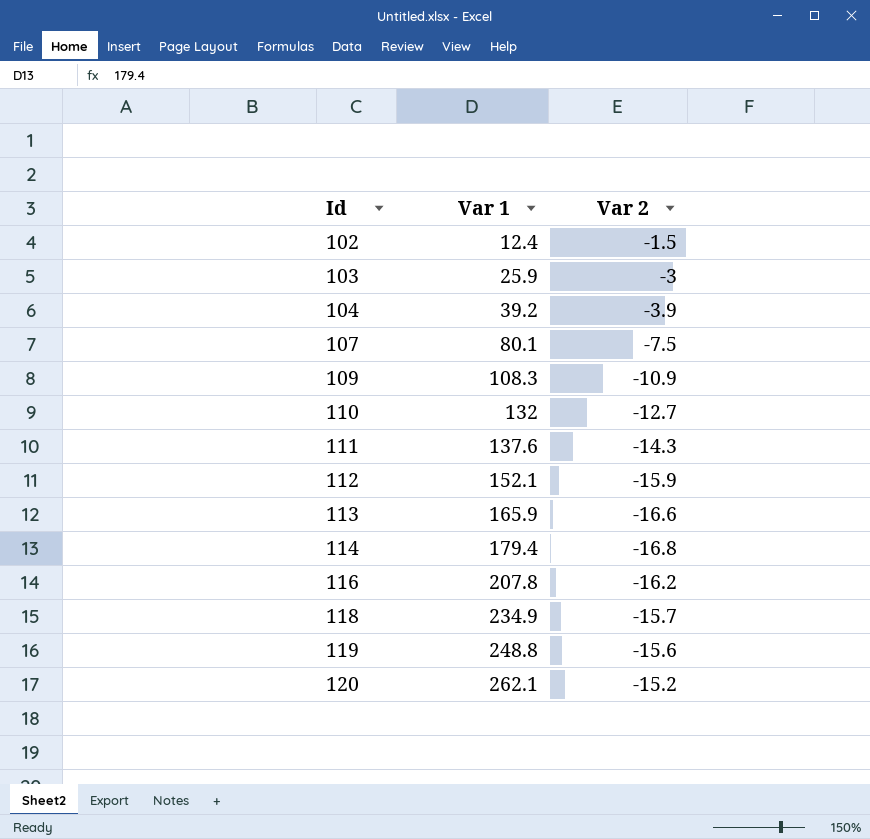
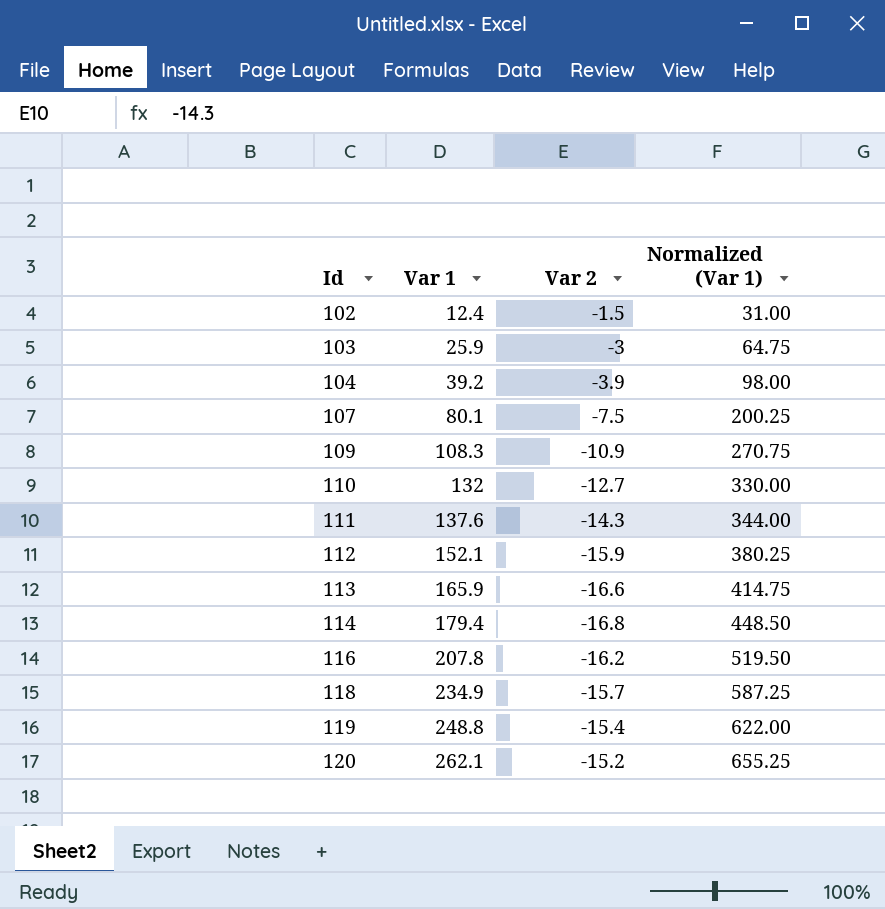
column Normalized (Var 1) | formula: none -> [Var 1] * 2.5
119 | Var 2: -15.6 -> -15.4

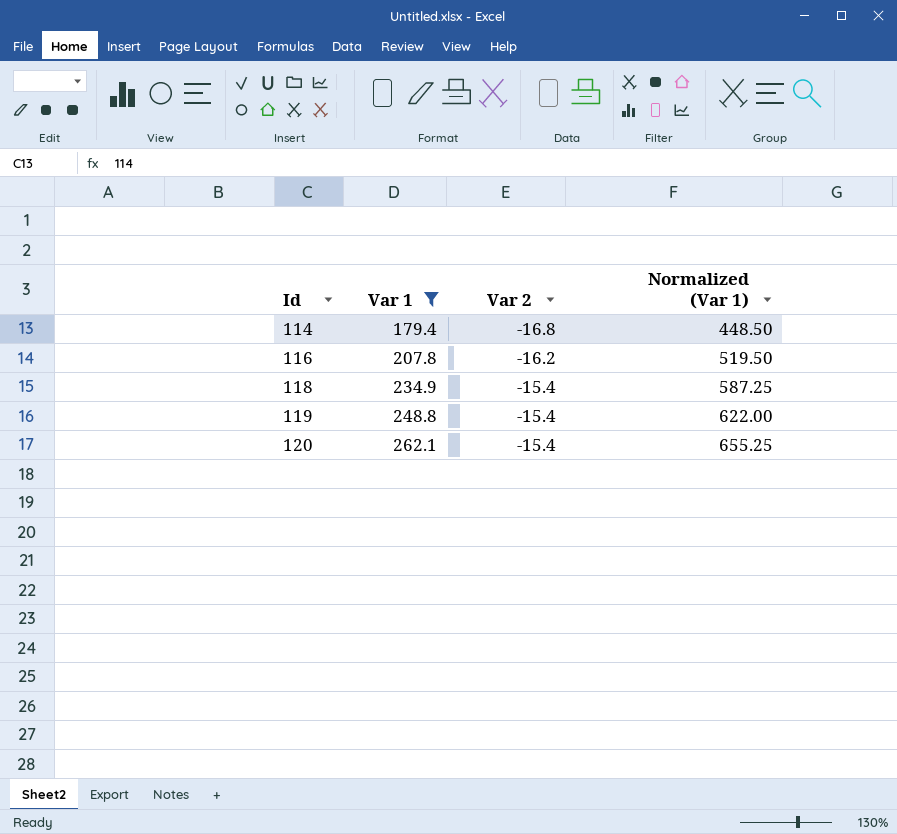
filter: none -> Var 1 >= 179.4
118 | Var 2: -15.7 -> -15.4
120 | Var 2: -15.2 -> -15.4

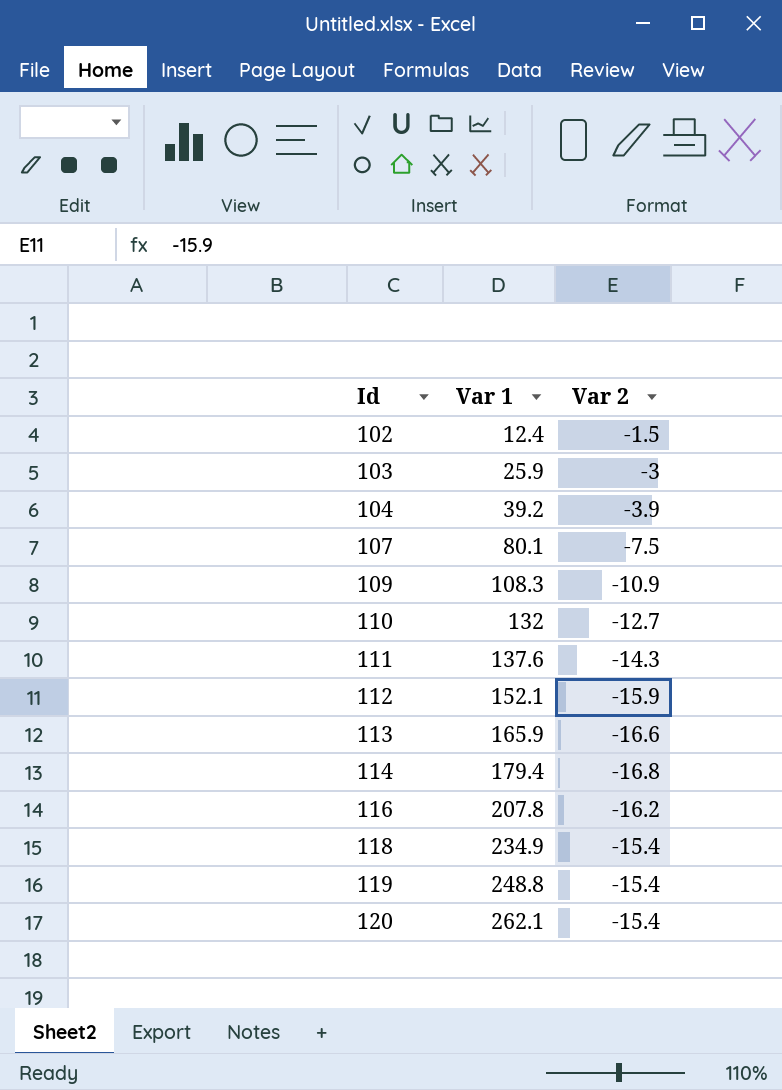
filter: Var 1 >= 179.4 -> none
column Normalized (Var 1) | formula: [Var 1] * 2.5 -> none

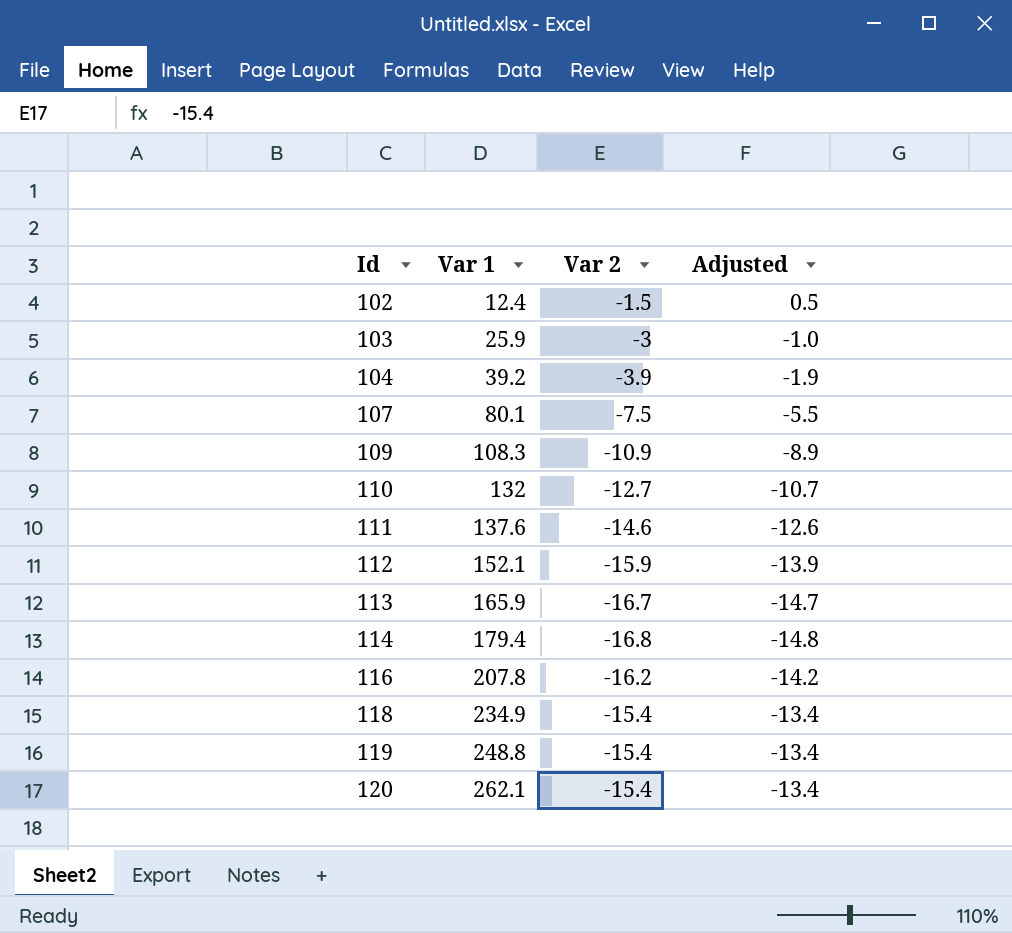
column Adjusted | formula: none -> [Var 2] + 2
111 | Var 2: -14.3 -> -14.6
113 | Var 2: -16.6 -> -16.7

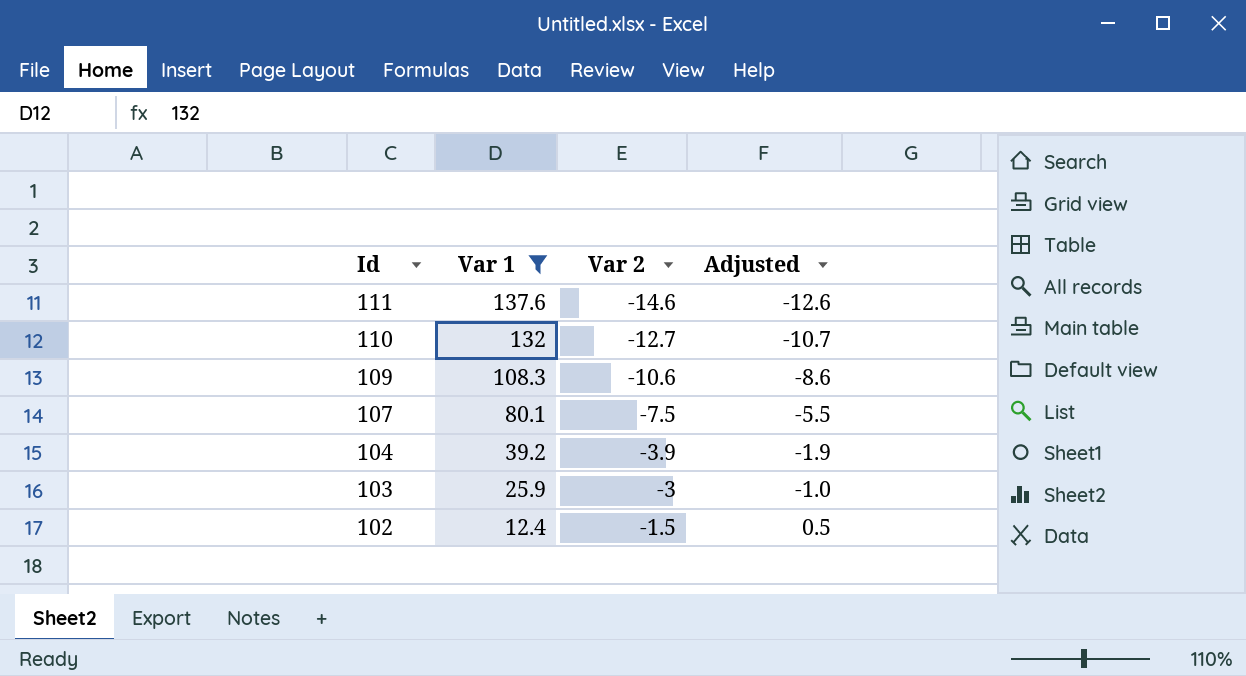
filter: none -> Var 1 <= 137.6
row order: Id ascending -> Id descending
109 | Var 2: -10.9 -> -10.6
109 | Adjusted: -8.9 -> -8.6

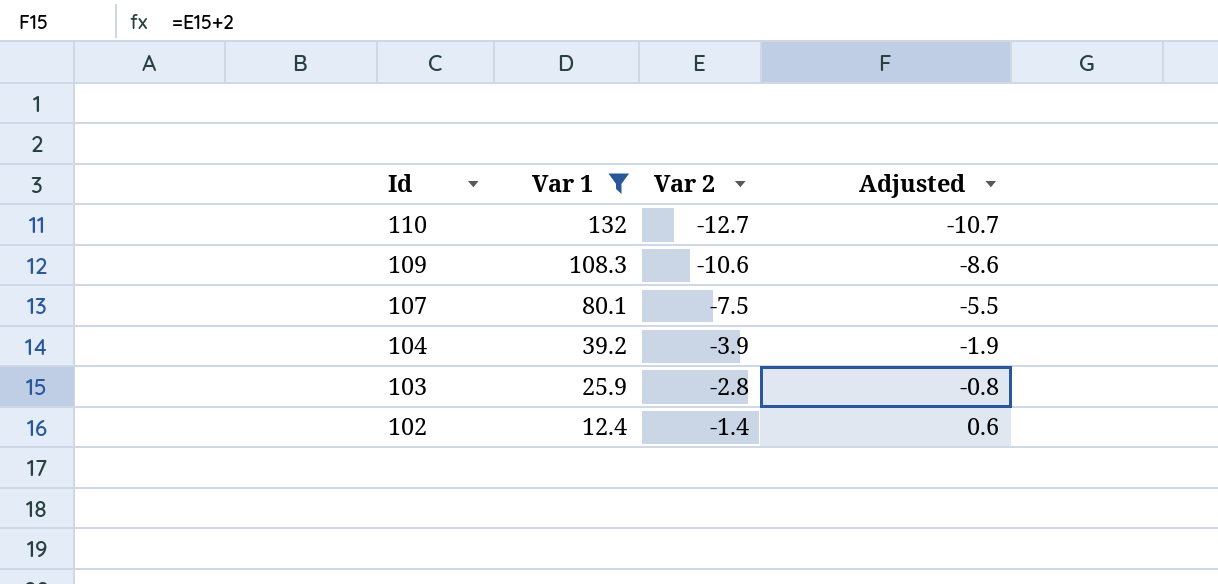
row 111: 137.6 | -14.6 | -12.6 -> none
103 | Var 2: -3 -> -2.8
103 | Adjusted: -1.0 -> -0.8
102 | Var 2: -1.5 -> -1.4
102 | Adjusted: 0.5 -> 0.6

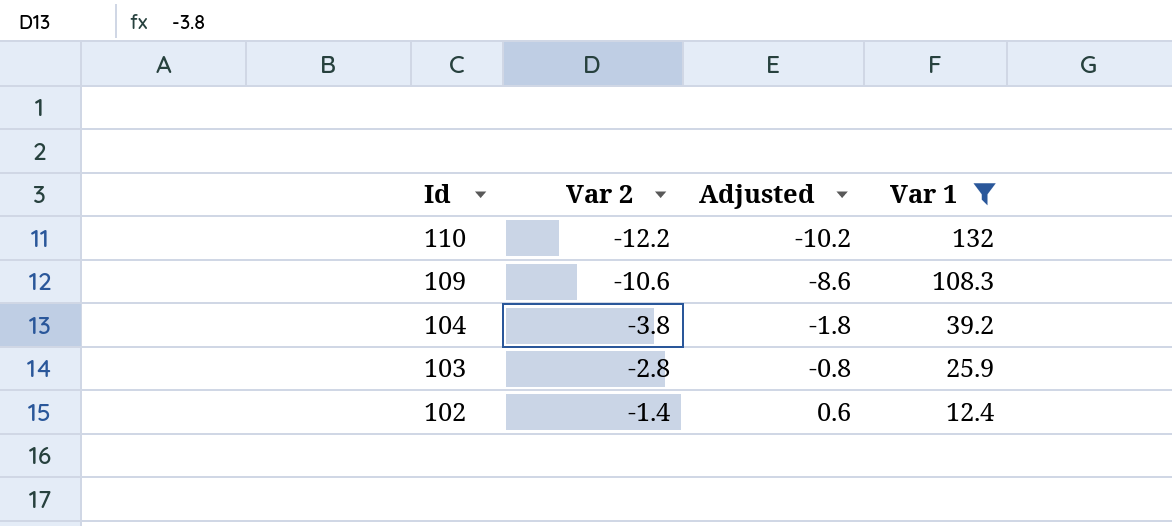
column Var 1 | position: 2 -> 4
row 107: 80.1 | -7.5 | -5.5 -> none
110 | Var 2: -12.7 -> -12.2
110 | Adjusted: -10.7 -> -10.2
104 | Var 2: -3.9 -> -3.8
104 | Adjusted: -1.9 -> -1.8

